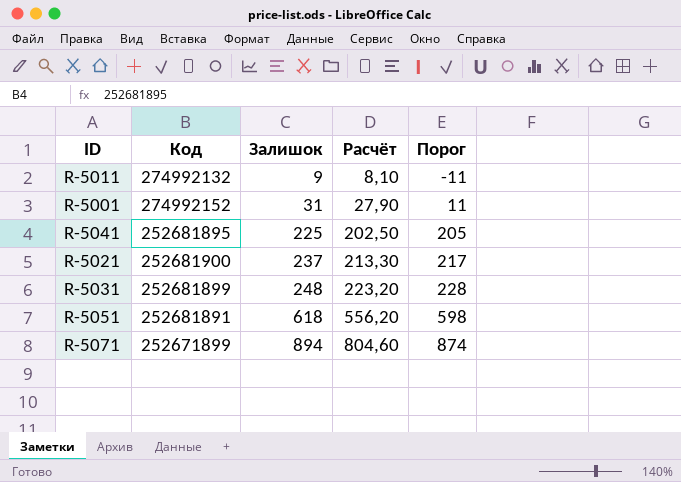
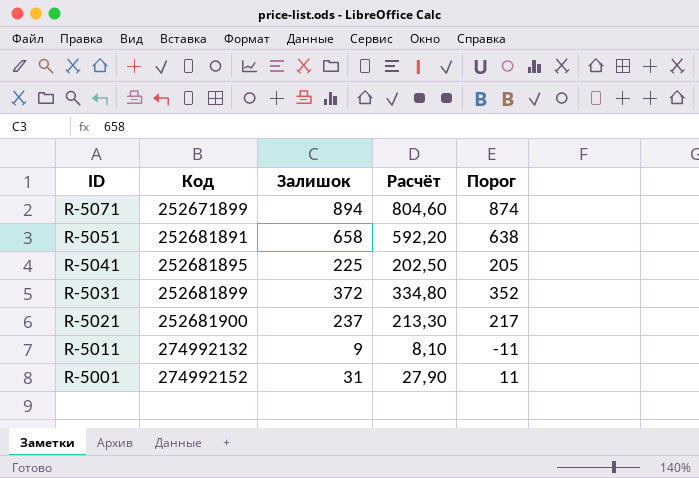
row order: Залишок ascending -> ID descending
R-5051 | Залишок: 618 -> 658
R-5051 | Расчёт: 556,20 -> 592,20
R-5051 | Порог: 598 -> 638
R-5031 | Залишок: 248 -> 372
R-5031 | Расчёт: 223,20 -> 334,80
R-5031 | Порог: 228 -> 352

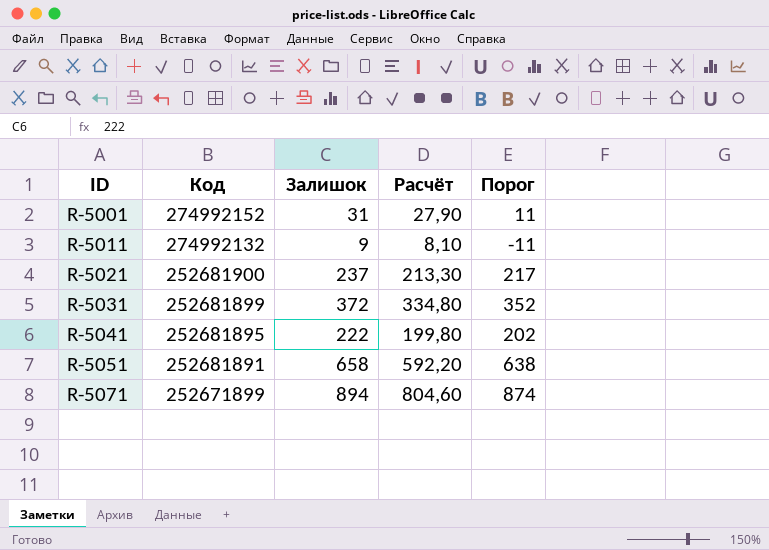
row order: ID descending -> ID ascending
R-5041 | Залишок: 225 -> 222
R-5041 | Расчёт: 202,50 -> 199,80
R-5041 | Порог: 205 -> 202

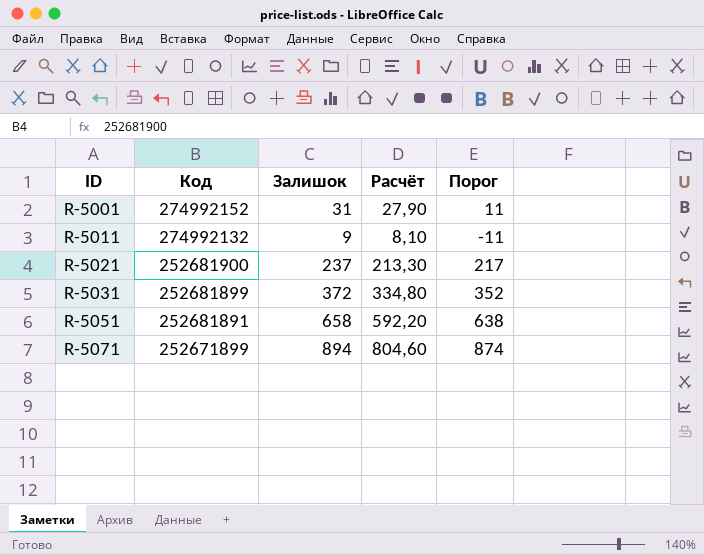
row R-5041: 252681895 | 222 | 199,80 | 202 -> none

